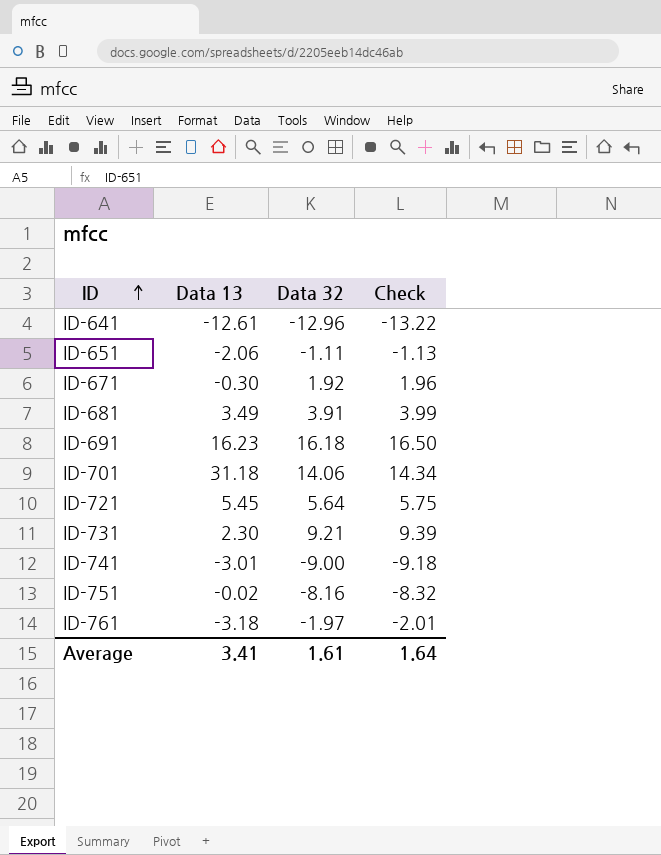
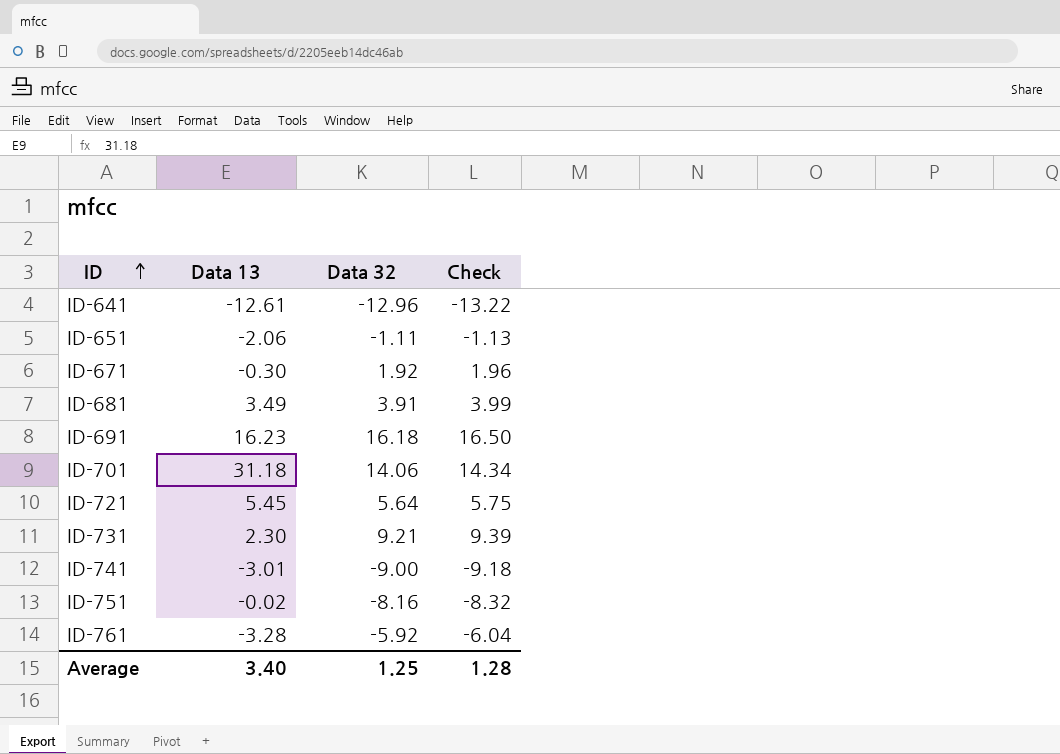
ID-761 | Data 13: -3.18 -> -3.28
ID-761 | Data 32: -1.97 -> -5.92
ID-761 | Check: -2.01 -> -6.04
Average | Data 13: 3.41 -> 3.40
Average | Data 32: 1.61 -> 1.25
Average | Check: 1.64 -> 1.28

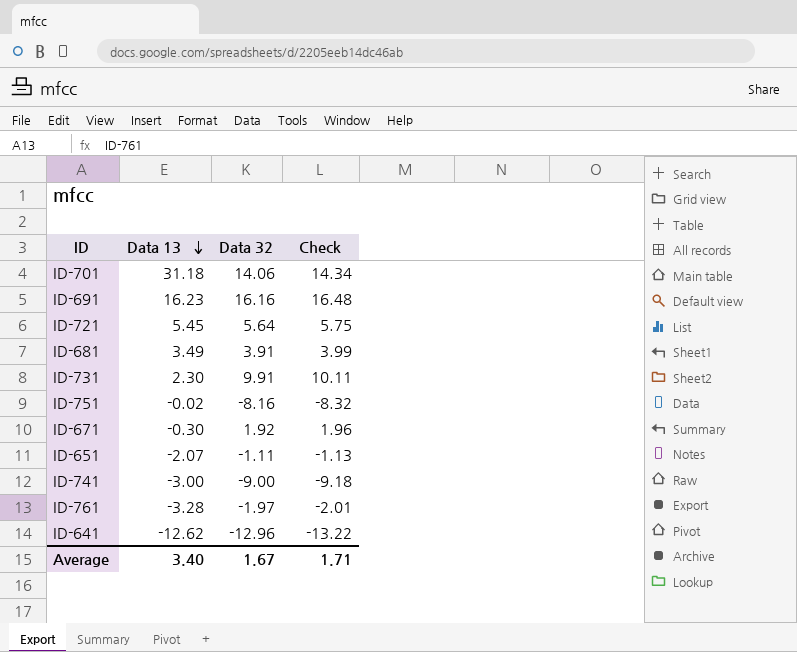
row order: ID ascending -> Data 13 descending
ID-691 | Data 32: 16.18 -> 16.16
ID-691 | Check: 16.50 -> 16.48
ID-731 | Data 32: 9.21 -> 9.91
ID-731 | Check: 9.39 -> 10.11
ID-651 | Data 13: -2.06 -> -2.07
ID-741 | Data 13: -3.01 -> -3.00
ID-761 | Data 32: -5.92 -> -1.97
ID-761 | Check: -6.04 -> -2.01
ID-641 | Data 13: -12.61 -> -12.62
Average | Data 32: 1.25 -> 1.67
Average | Check: 1.28 -> 1.71

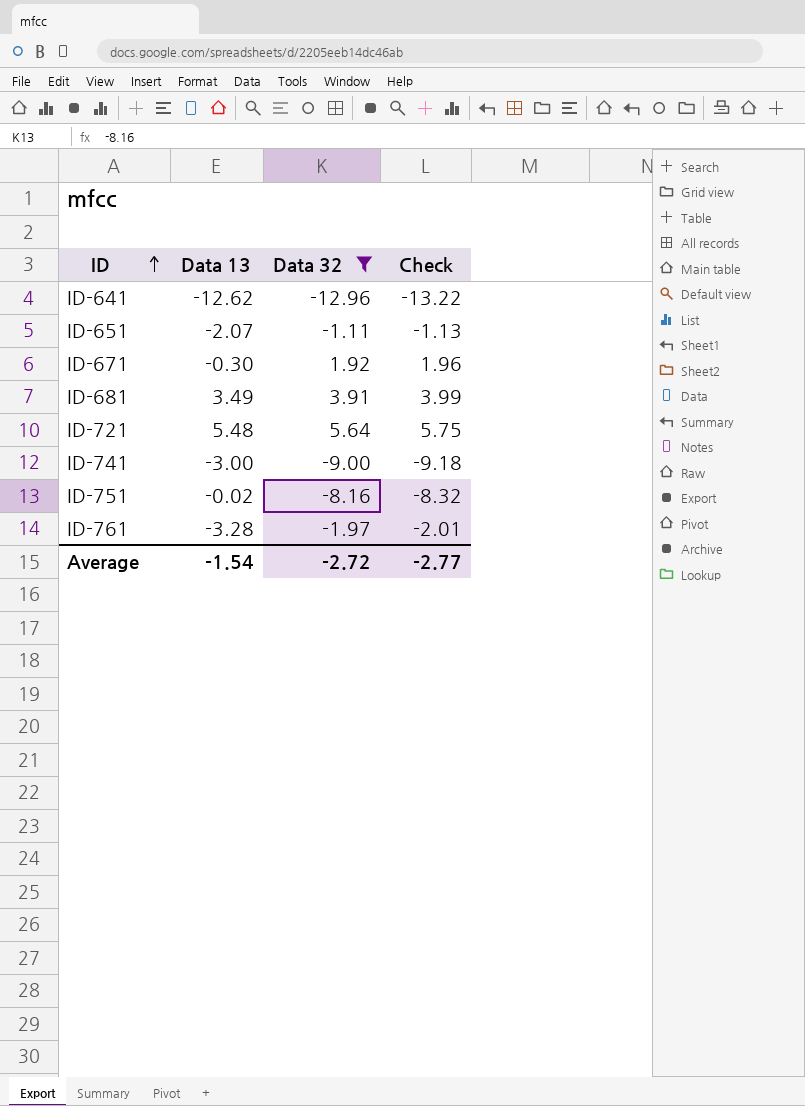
filter: none -> Data 32 <= 5.64
row order: Data 13 descending -> ID ascending
ID-721 | Data 13: 5.45 -> 5.48
Average | Data 13: 3.40 -> -1.54
Average | Data 32: 1.67 -> -2.72
Average | Check: 1.71 -> -2.77

